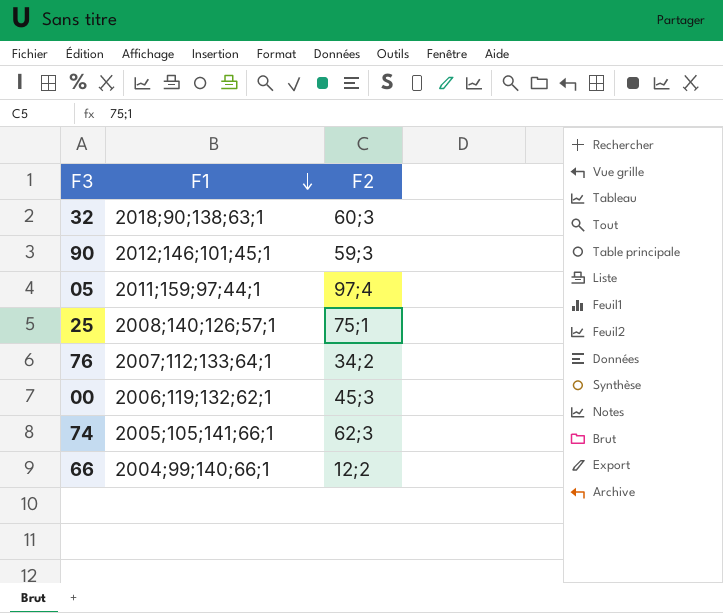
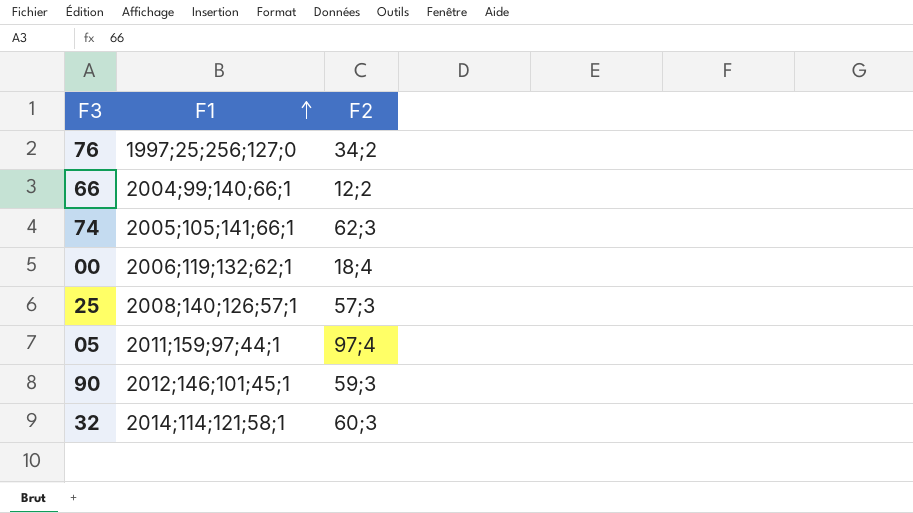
row order: F1 descending -> F1 ascending
76 | F1: 2007;112;133;64;1 -> 1997;25;256;127;0
00 | F2: 45;3 -> 18;4
25 | F2: 75;1 -> 57;3
32 | F1: 2018;90;138;63;1 -> 2014;114;121;58;1

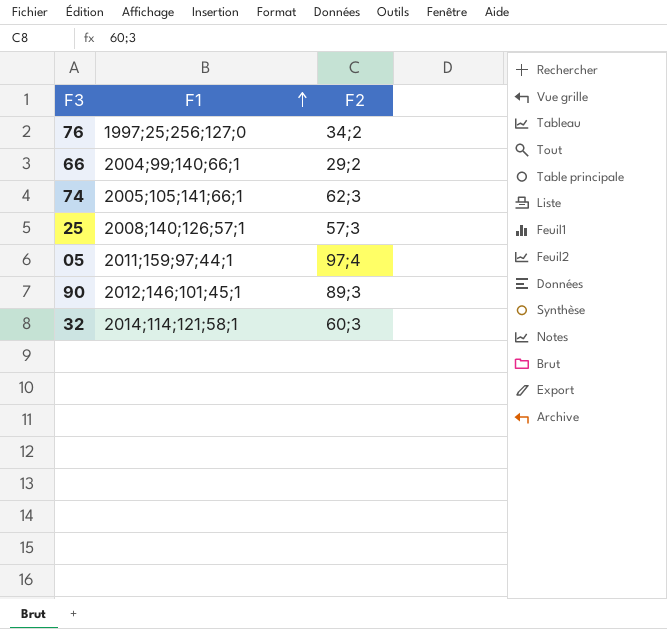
row 00: 2006;119;132;62;1 | 18;4 -> none
66 | F2: 12;2 -> 29;2
90 | F2: 59;3 -> 89;3

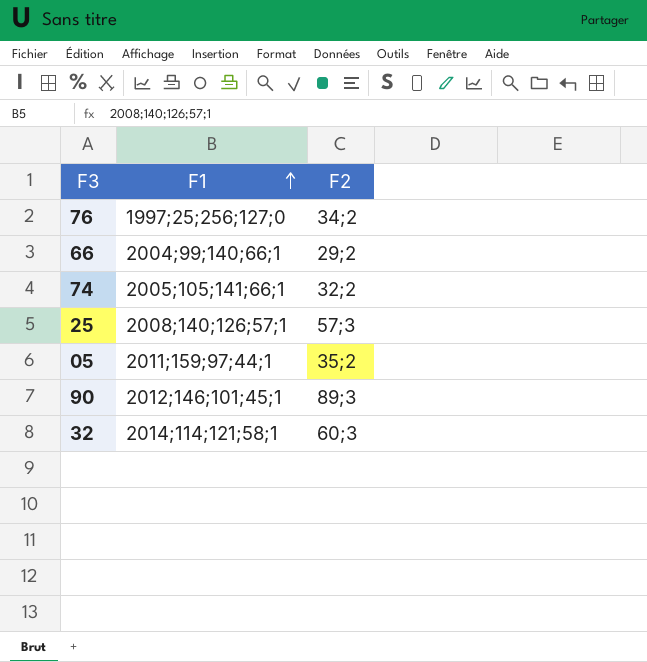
74 | F2: 62;3 -> 32;2
05 | F2: 97;4 -> 35;2

